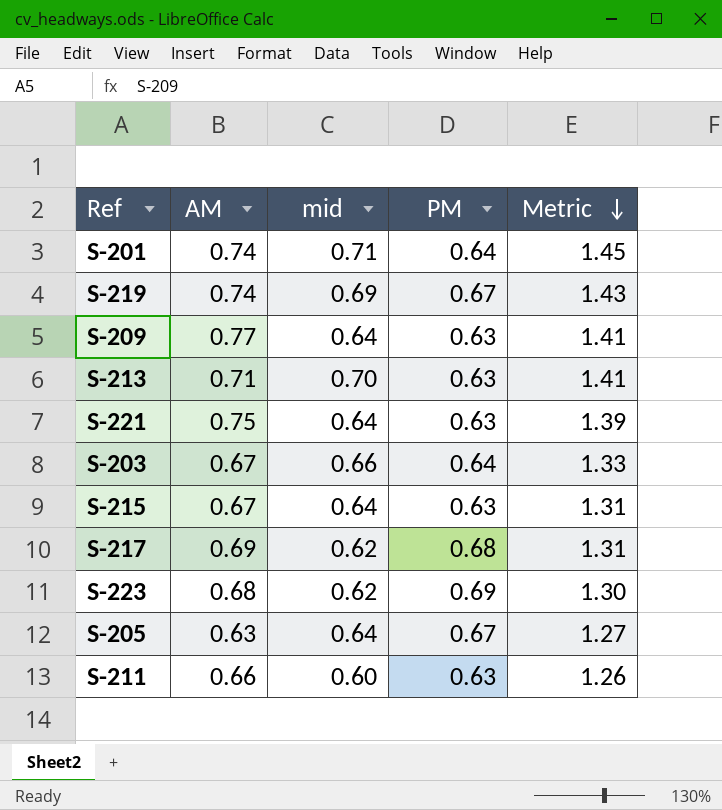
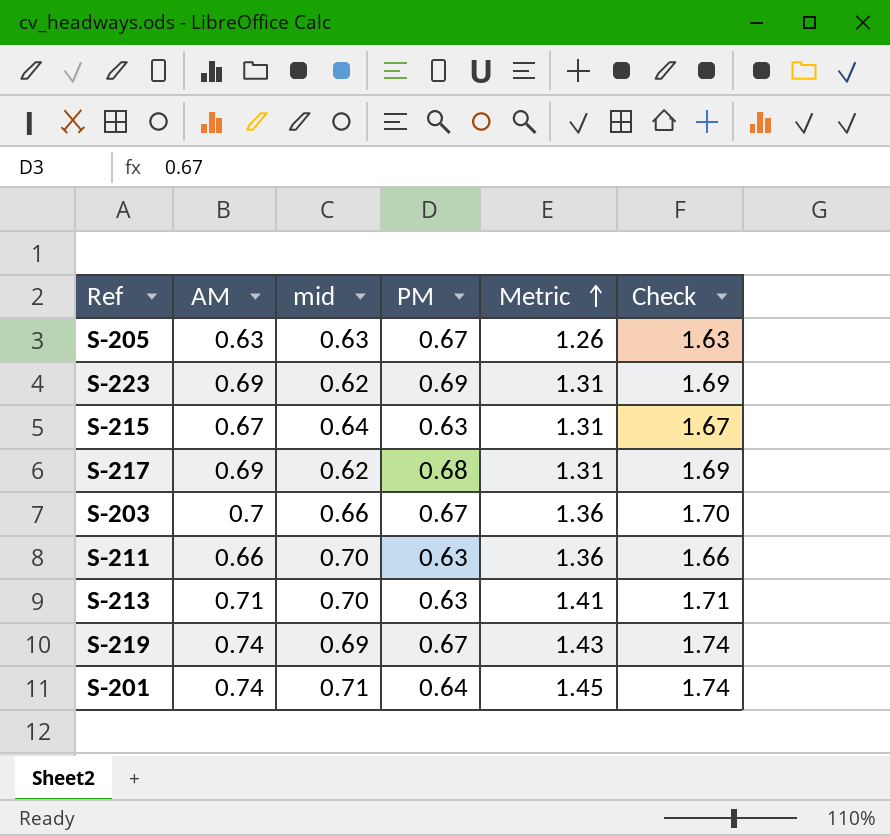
row order: Metric descending -> Metric ascending
column Check | formula: none -> [AM] + 1
row S-209: 0.77 | 0.64 | 0.63 | 1.41 -> none
row S-221: 0.75 | 0.64 | 0.63 | 1.39 -> none
S-205 | mid: 0.64 -> 0.63
S-205 | Metric: 1.27 -> 1.26
S-223 | AM: 0.68 -> 0.69
S-223 | Metric: 1.30 -> 1.31
S-203 | AM: 0.67 -> 0.7
S-203 | PM: 0.64 -> 0.67
S-203 | Metric: 1.33 -> 1.36
S-211 | mid: 0.60 -> 0.70
S-211 | Metric: 1.26 -> 1.36

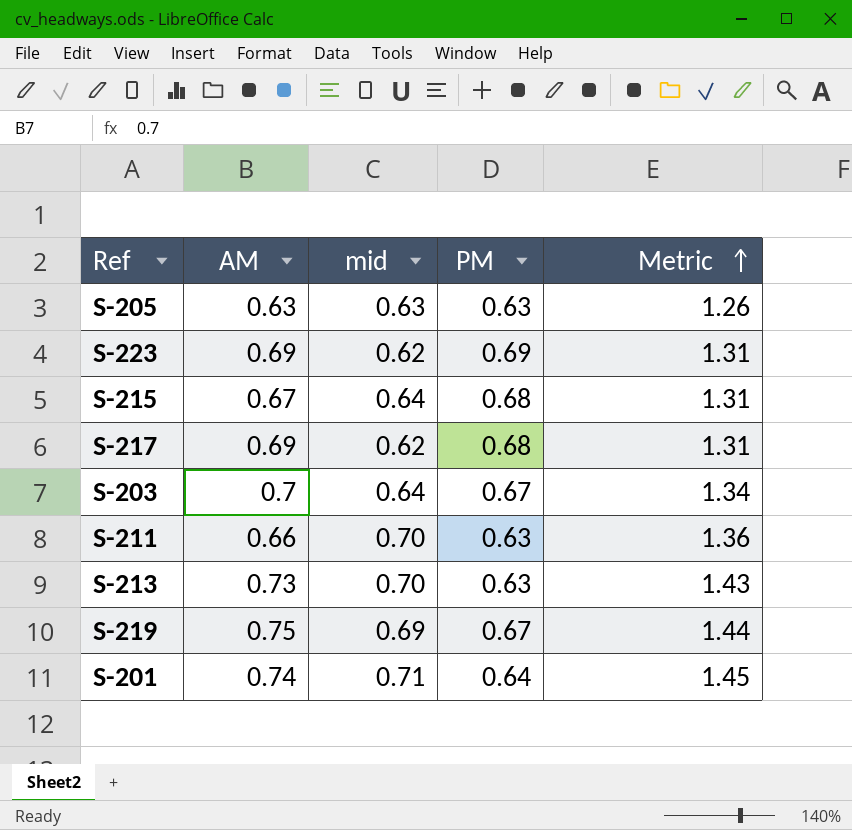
column Check | formula: [AM] + 1 -> none
S-205 | PM: 0.67 -> 0.63
S-215 | PM: 0.63 -> 0.68
S-203 | mid: 0.66 -> 0.64
S-203 | Metric: 1.36 -> 1.34
S-213 | AM: 0.71 -> 0.73
S-213 | Metric: 1.41 -> 1.43
S-219 | AM: 0.74 -> 0.75
S-219 | Metric: 1.43 -> 1.44

